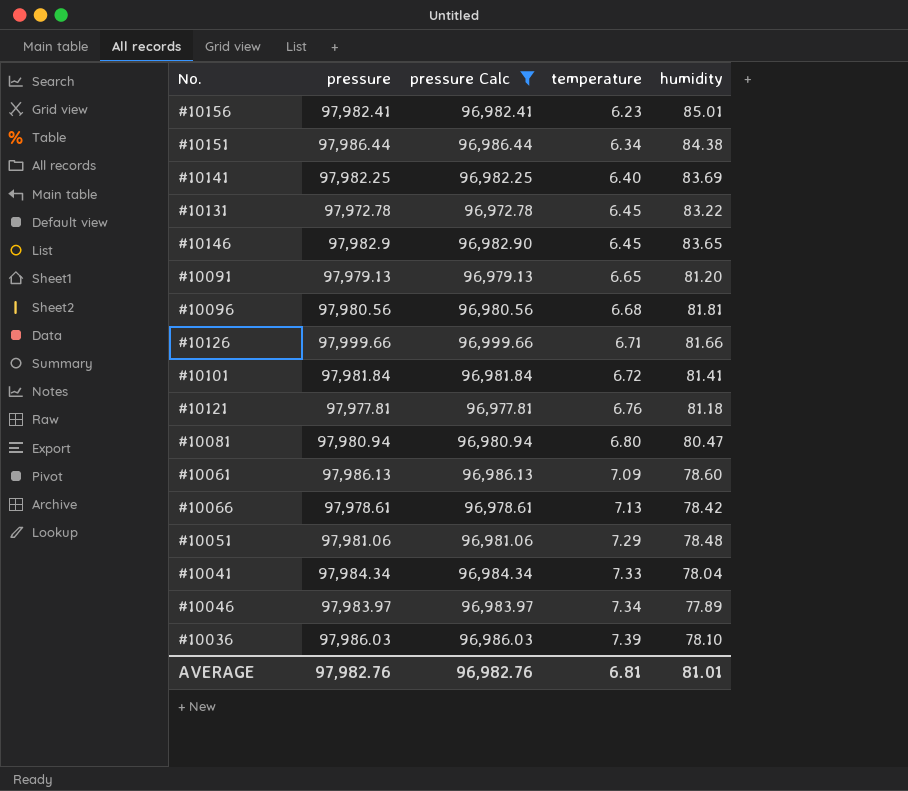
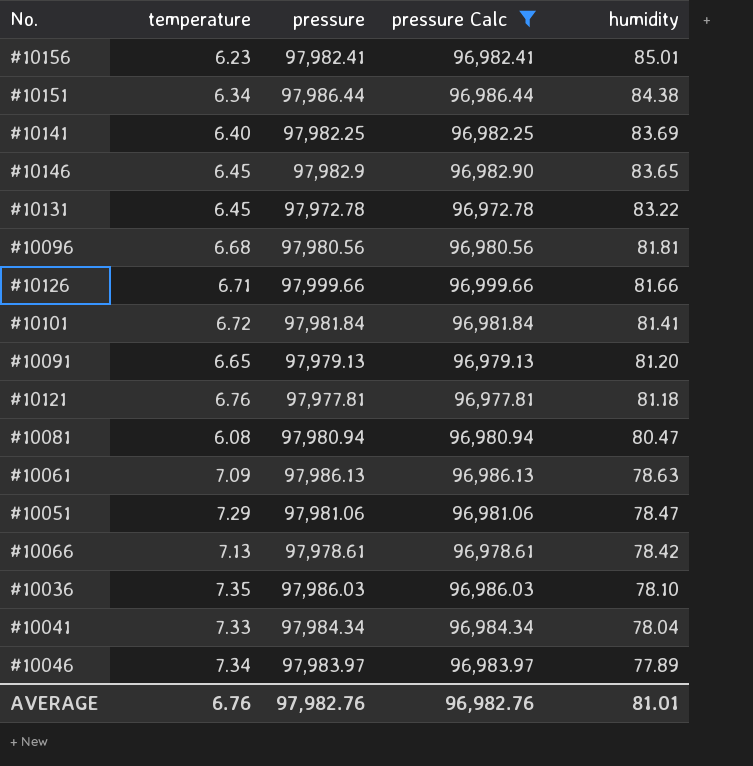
row order: temperature ascending -> humidity descending
column temperature | position: 4 -> 2
#10081 | temperature: 6.80 -> 6.08
#10061 | humidity: 78.60 -> 78.63
#10051 | humidity: 78.48 -> 78.47
#10036 | temperature: 7.39 -> 7.35
AVERAGE | temperature: 6.81 -> 6.76

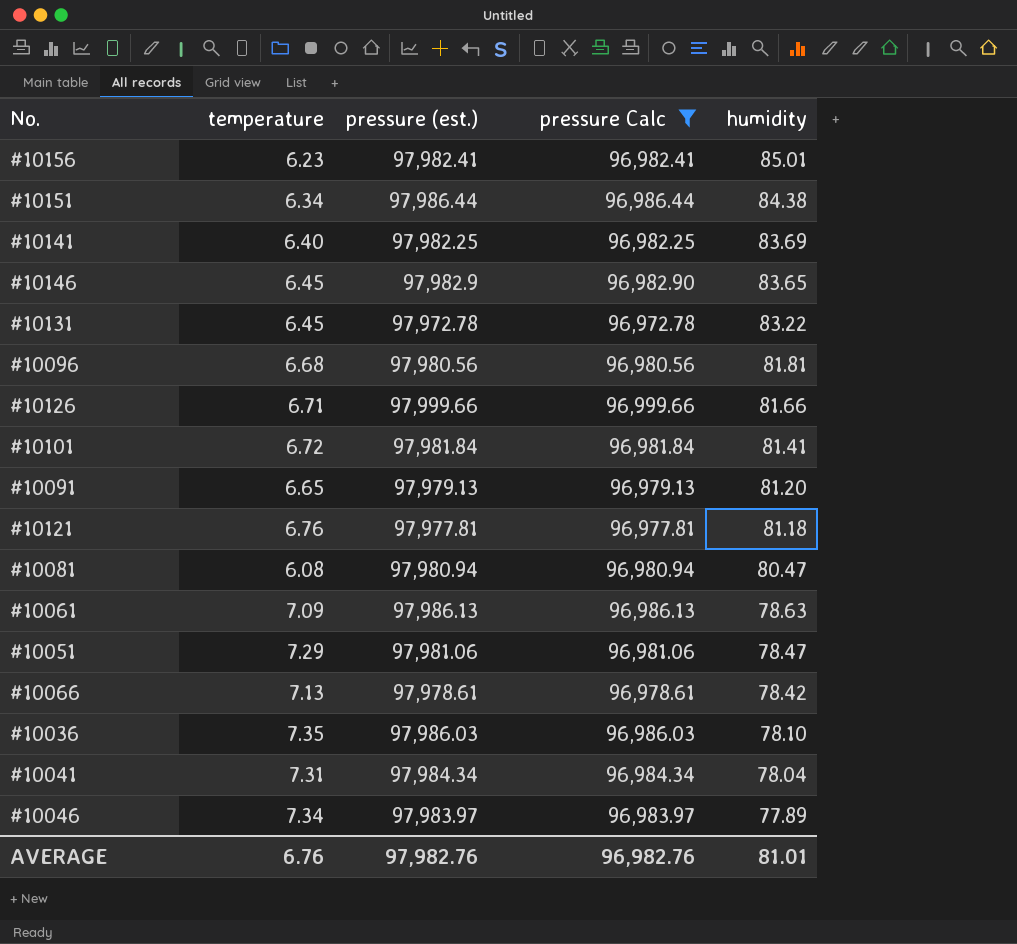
column name: pressure -> pressure (est.)
#10041 | temperature: 7.33 -> 7.31

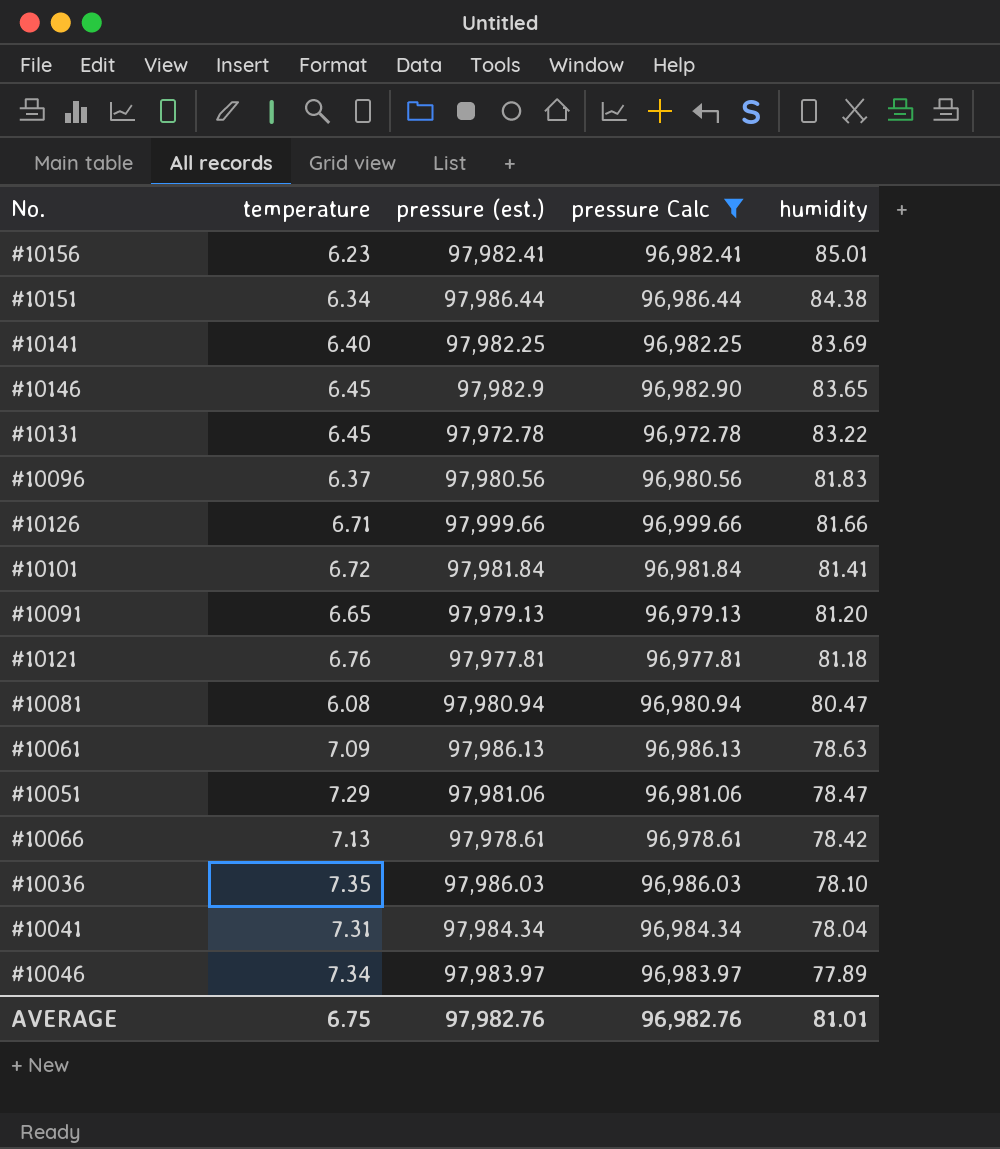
#10096 | temperature: 6.68 -> 6.37
#10096 | humidity: 81.81 -> 81.83
AVERAGE | temperature: 6.76 -> 6.75

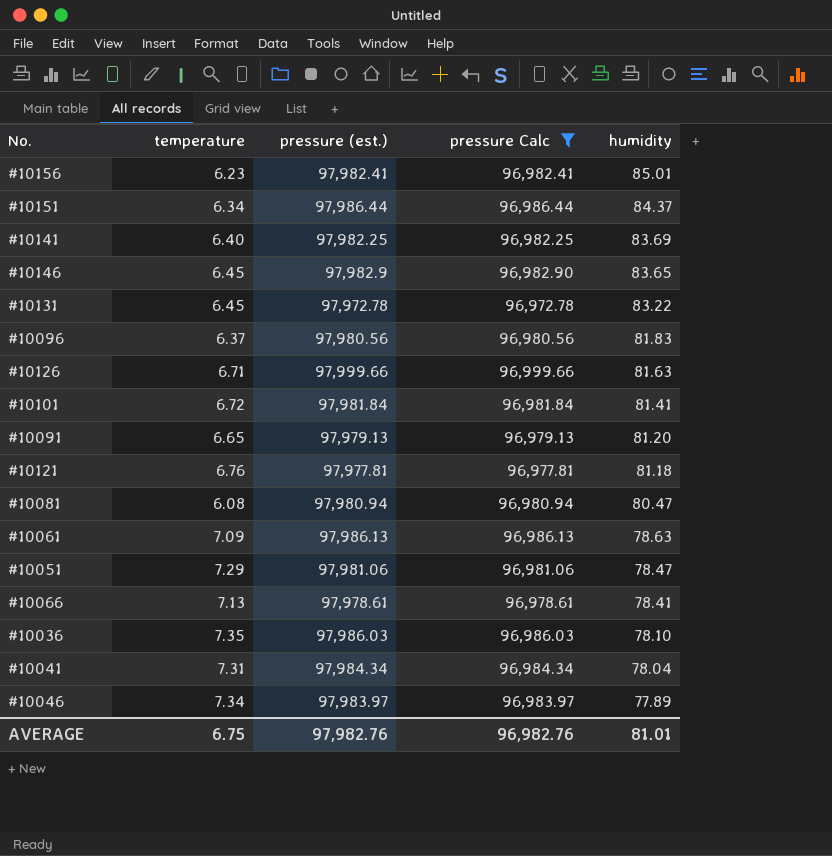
#10151 | humidity: 84.38 -> 84.37
#10126 | humidity: 81.66 -> 81.63
#10066 | humidity: 78.42 -> 78.41

